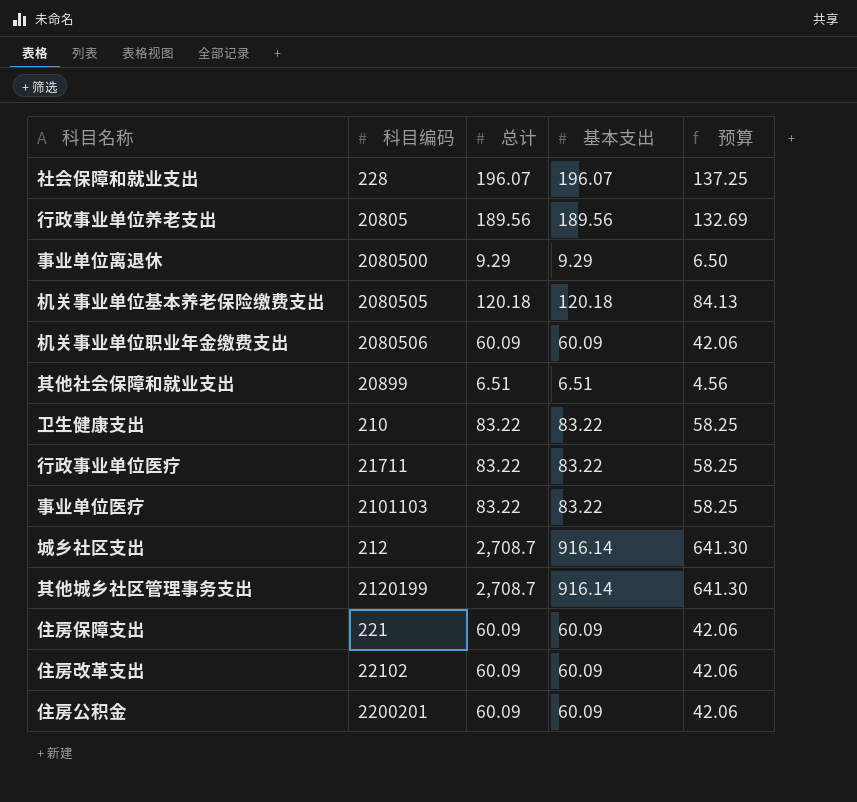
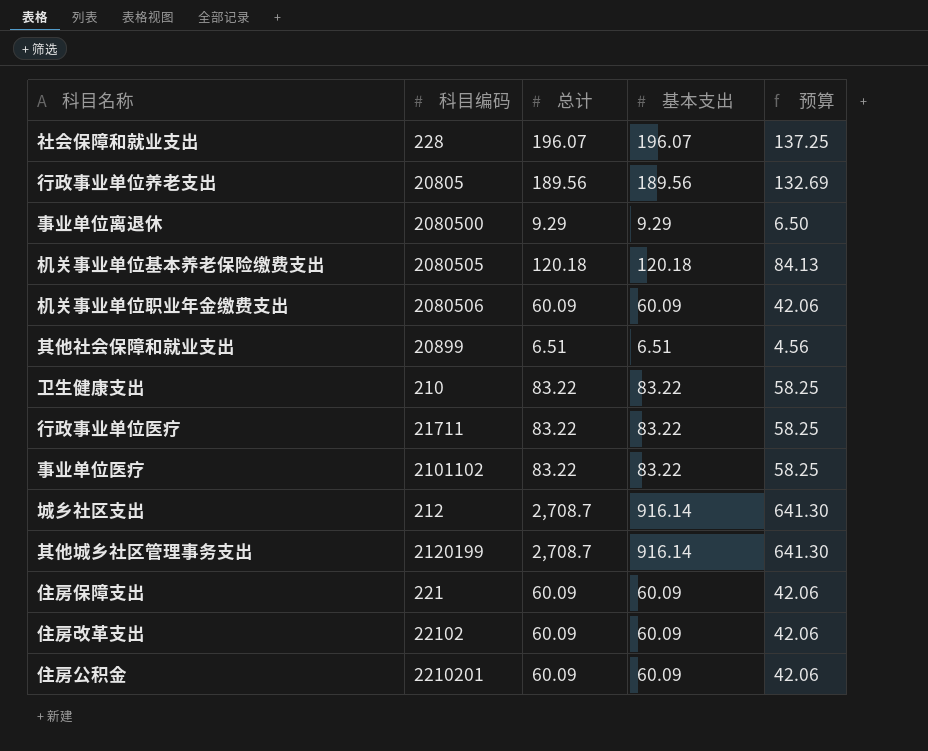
事业单位医疗 | 科目编码: 2101103 -> 2101102
住房公积金 | 科目编码: 2200201 -> 2210201

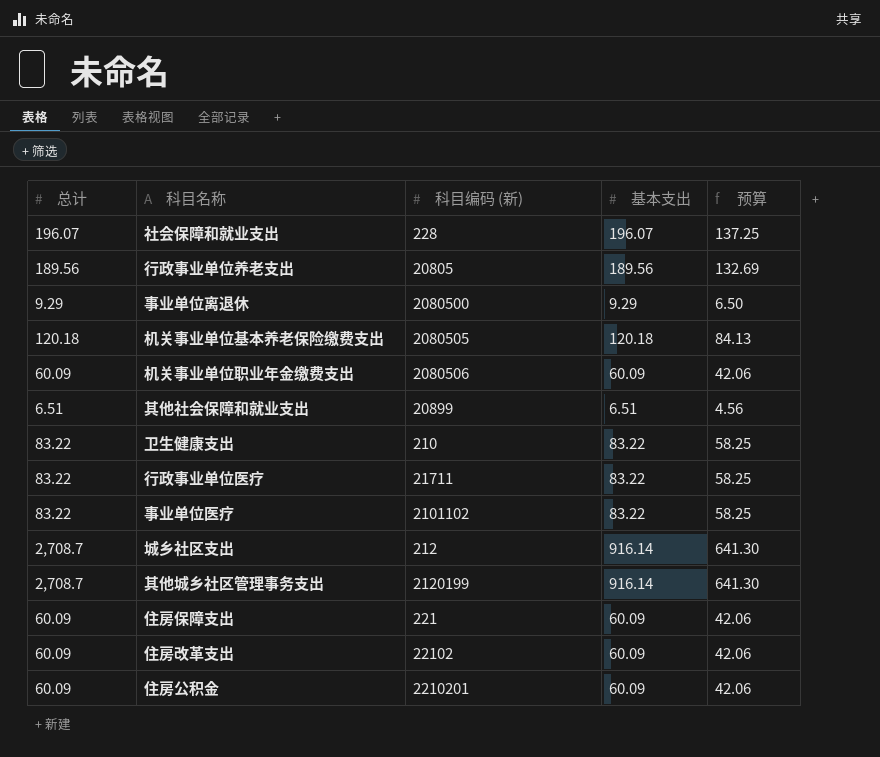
column 总计 | position: 3 -> 1
column name: 科目编码 -> 科目编码 (新)

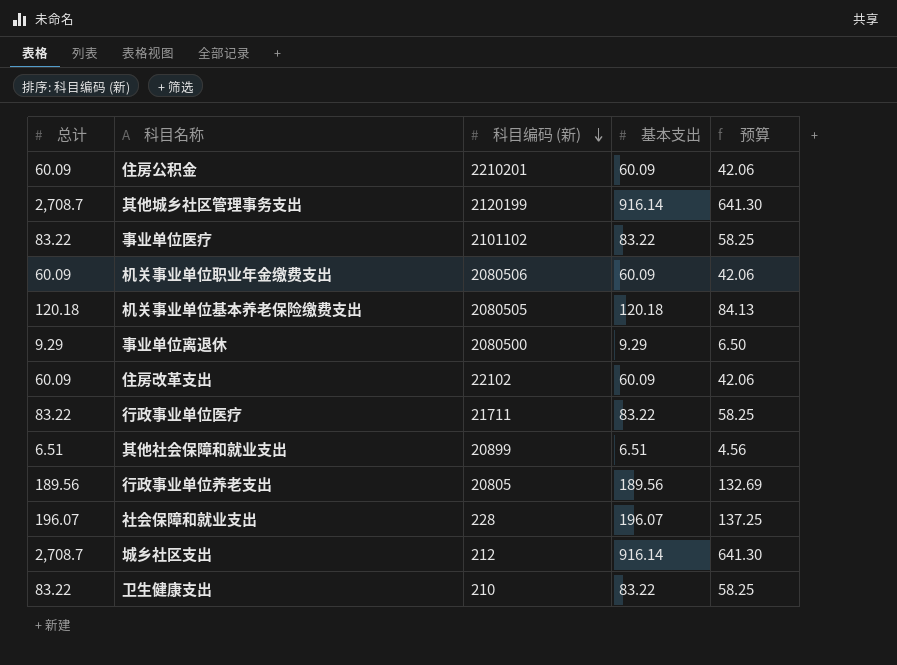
row order: none -> 科目编码 (新) descending
row 住房保障支出: 60.09 | 221 | 60.09 | 42.06 -> none

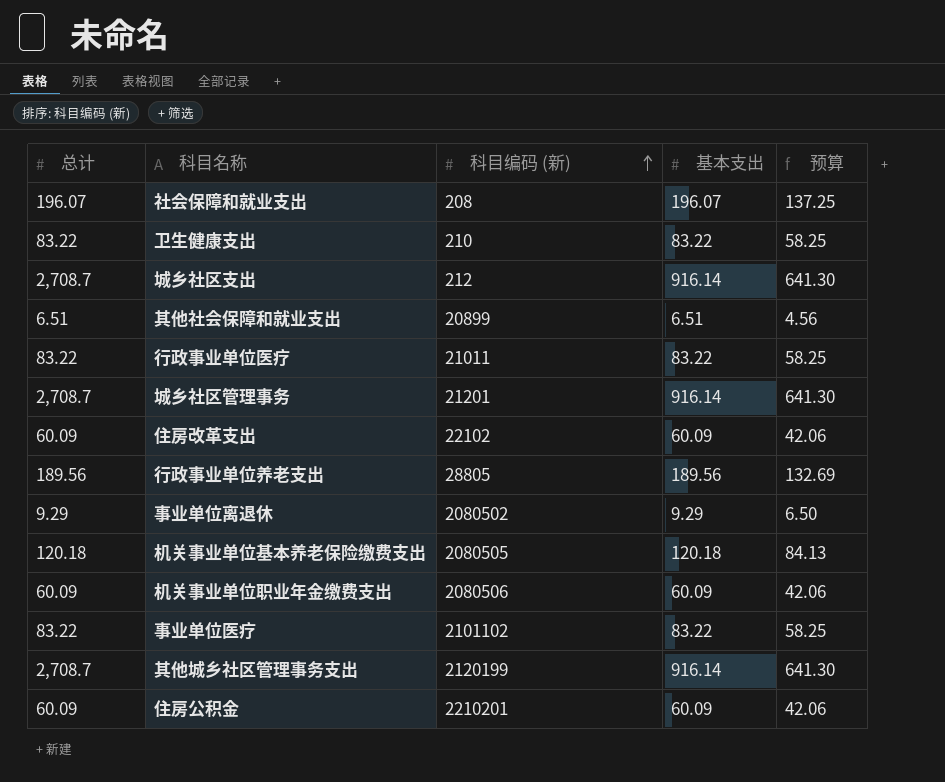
row order: 科目编码 (新) descending -> 科目编码 (新) ascending
社会保障和就业支出 | 科目编码 (新): 228 -> 208
行政事业单位医疗 | 科目编码 (新): 21711 -> 21011
row 城乡社区管理事务: none -> 2,708.7 | 21201 | 916.14 | 641.30
行政事业单位养老支出 | 科目编码 (新): 20805 -> 28805
事业单位离退休 | 科目编码 (新): 2080500 -> 2080502

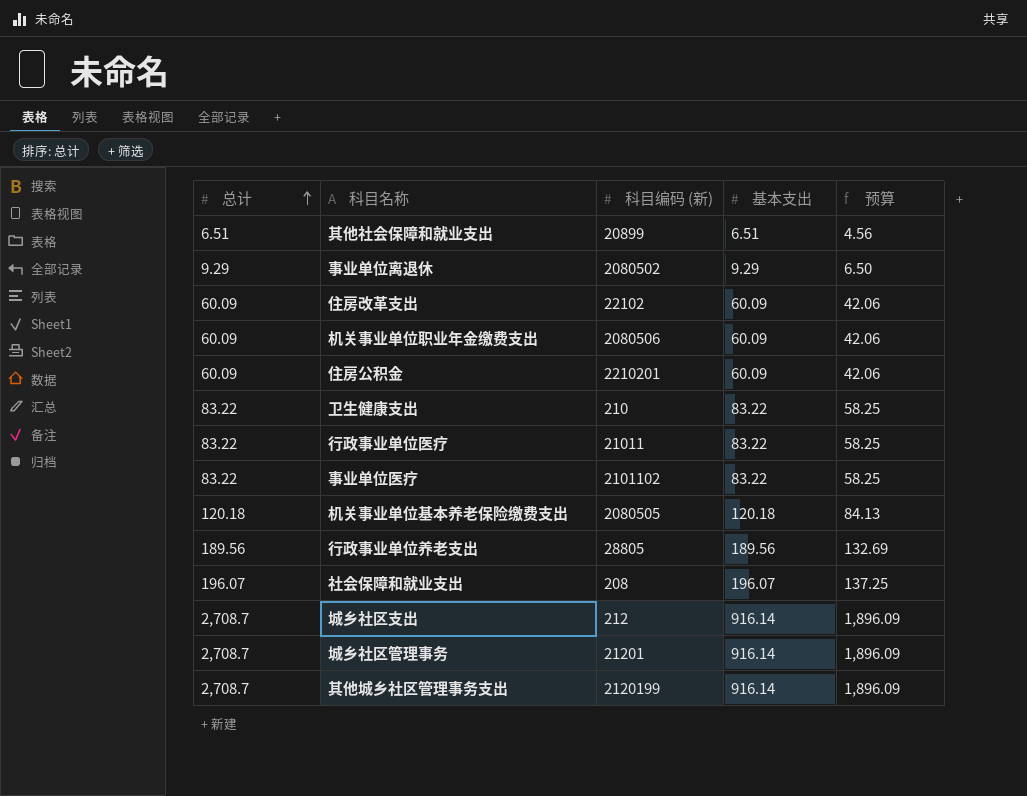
row order: 科目编码 (新) ascending -> 总计 ascending
column 预算 | formula: [基本支出] * 0.7 -> [总计] * 0.7

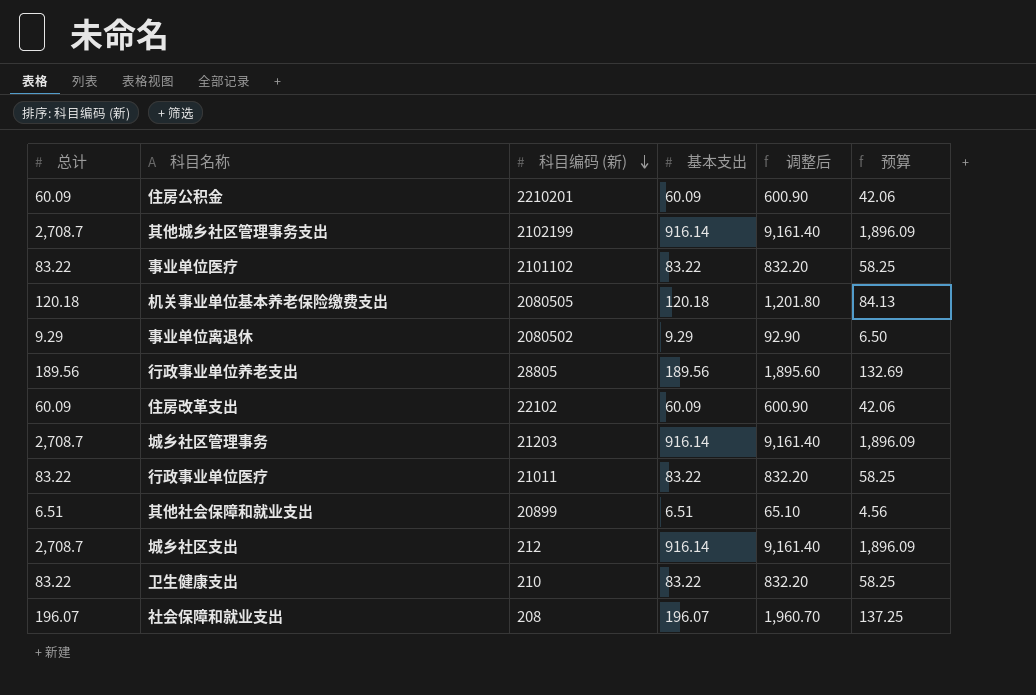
row order: 总计 ascending -> 科目编码 (新) descending
column 调整后 | formula: none -> [基本支出] * 10
row 机关事业单位职业年金缴费支出: 60.09 | 2080506 | 60.09 | 42.06 -> none
其他城乡社区管理事务支出 | 科目编码 (新): 2120199 -> 2102199
城乡社区管理事务 | 科目编码 (新): 21201 -> 21203

